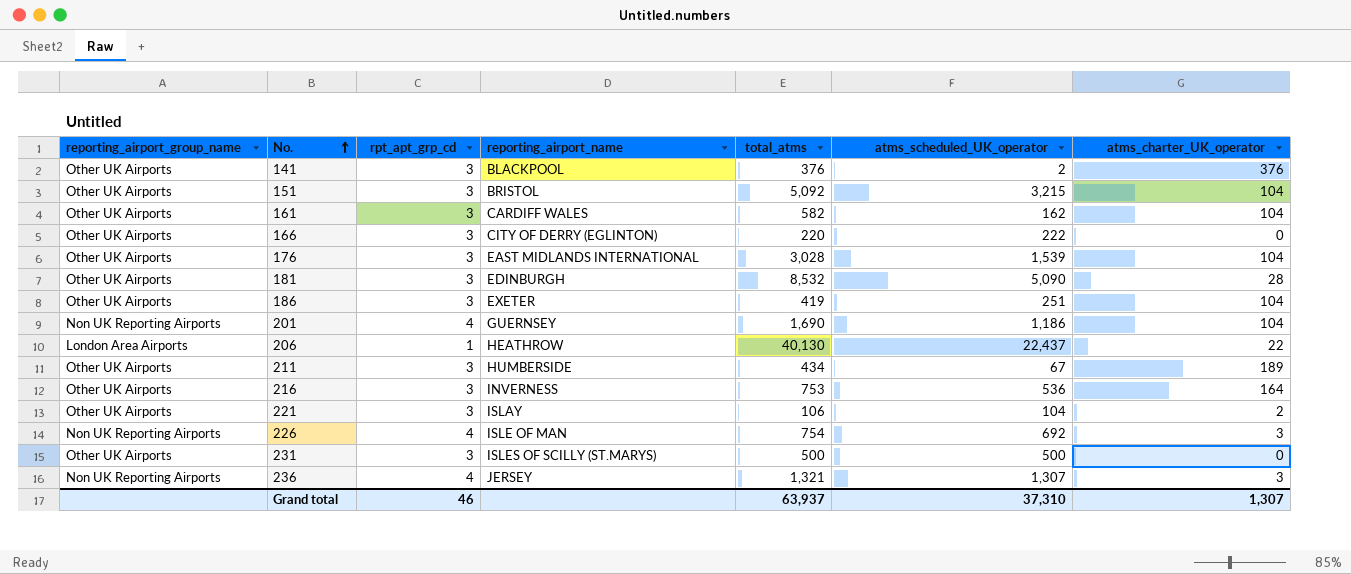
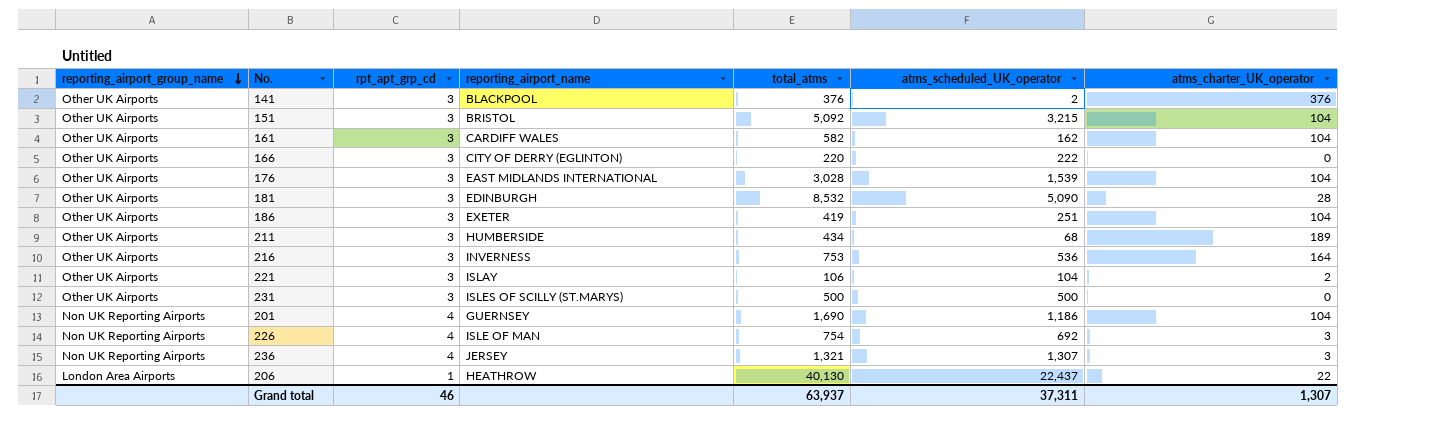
row order: No. ascending -> reporting_airport_group_name descending
211 | atms_scheduled_UK_operator: 67 -> 68
Grand total | atms_scheduled_UK_operator: 37,310 -> 37,311

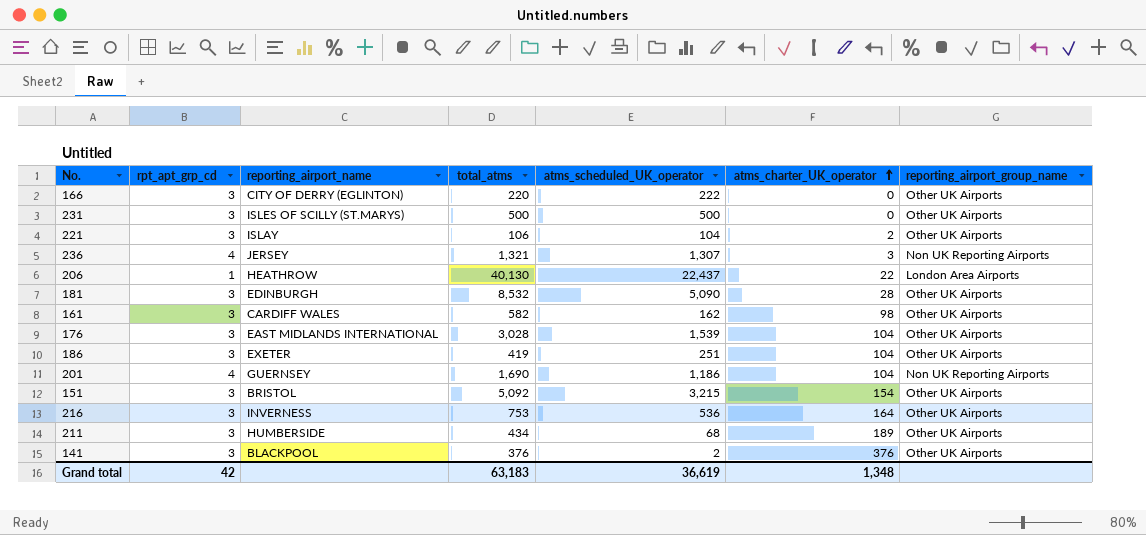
row order: reporting_airport_group_name descending -> atms_charter_UK_operator ascending
column reporting_airport_group_name | position: 1 -> 7
row 226: Non UK Reporting Airports | 4 | ISLE OF MAN | 754 | 692 | 3 -> none
161 | atms_charter_UK_operator: 104 -> 98
151 | atms_charter_UK_operator: 104 -> 154
Grand total | rpt_apt_grp_cd: 46 -> 42
Grand total | total_atms: 63,937 -> 63,183
Grand total | atms_scheduled_UK_operator: 37,311 -> 36,619
Grand total | atms_charter_UK_operator: 1,307 -> 1,348

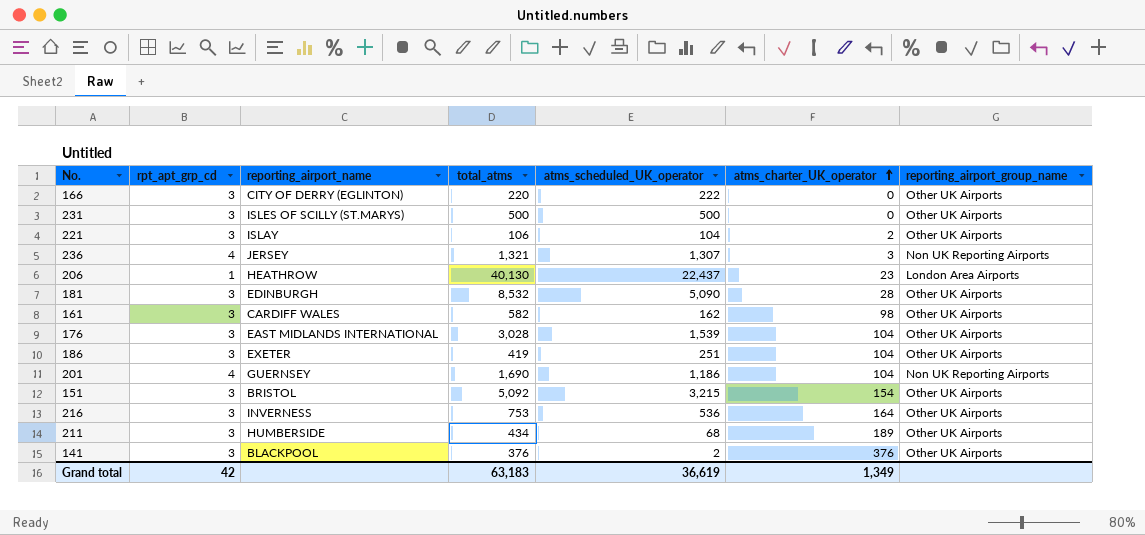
206 | atms_charter_UK_operator: 22 -> 23
Grand total | atms_charter_UK_operator: 1,348 -> 1,349

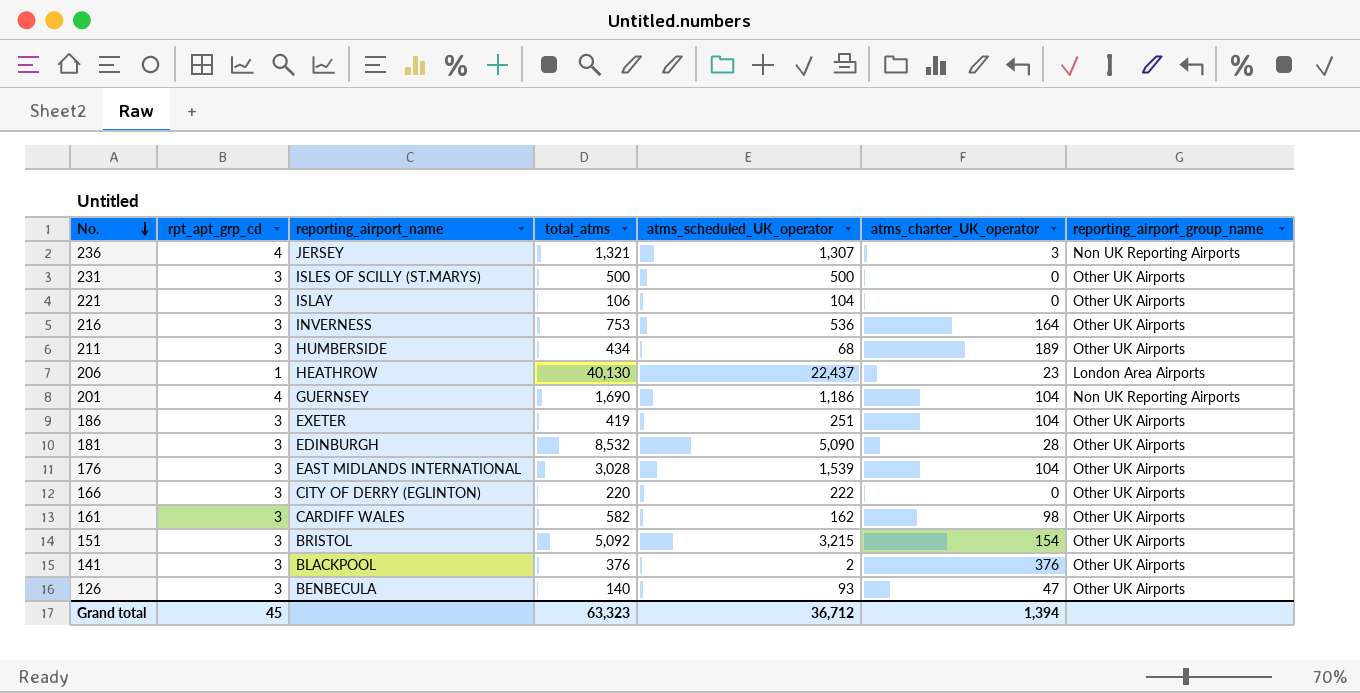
row order: atms_charter_UK_operator ascending -> No. descending
221 | atms_charter_UK_operator: 2 -> 0
row 126: none -> 3 | BENBECULA | 140 | 93 | 47 | Other UK Airports
Grand total | rpt_apt_grp_cd: 42 -> 45
Grand total | total_atms: 63,183 -> 63,323
Grand total | atms_scheduled_UK_operator: 36,619 -> 36,712
Grand total | atms_charter_UK_operator: 1,349 -> 1,394

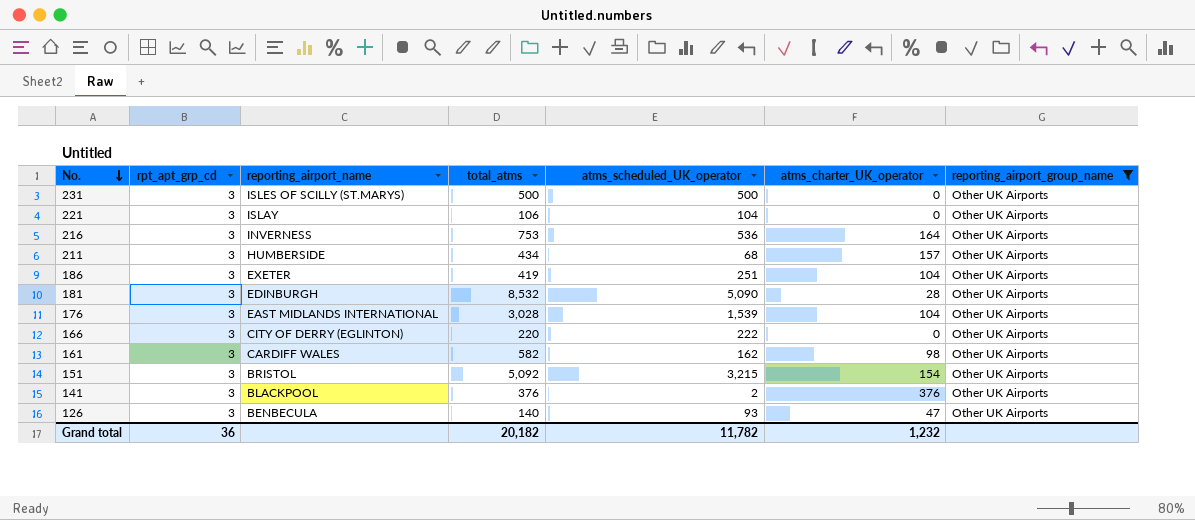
filter: none -> reporting_airport_group_name = Other UK Airports
211 | atms_charter_UK_operator: 189 -> 157
Grand total | rpt_apt_grp_cd: 45 -> 36
Grand total | total_atms: 63,323 -> 20,182
Grand total | atms_scheduled_UK_operator: 36,712 -> 11,782
Grand total | atms_charter_UK_operator: 1,394 -> 1,232

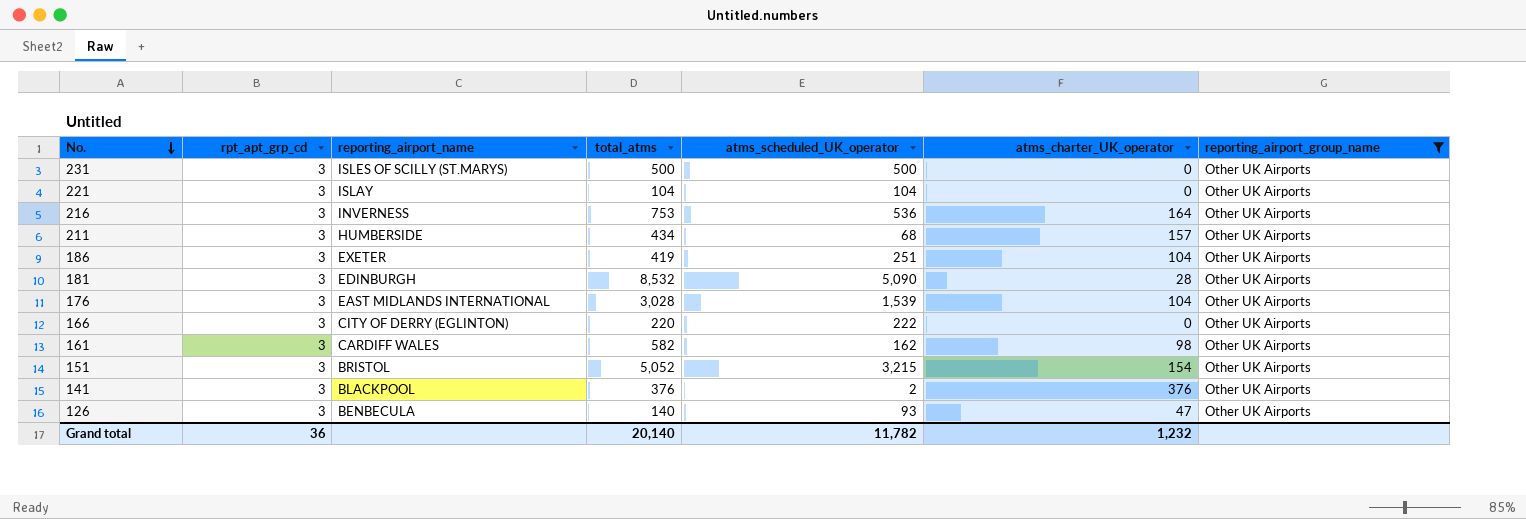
221 | total_atms: 106 -> 104
151 | total_atms: 5,092 -> 5,052
Grand total | total_atms: 20,182 -> 20,140

